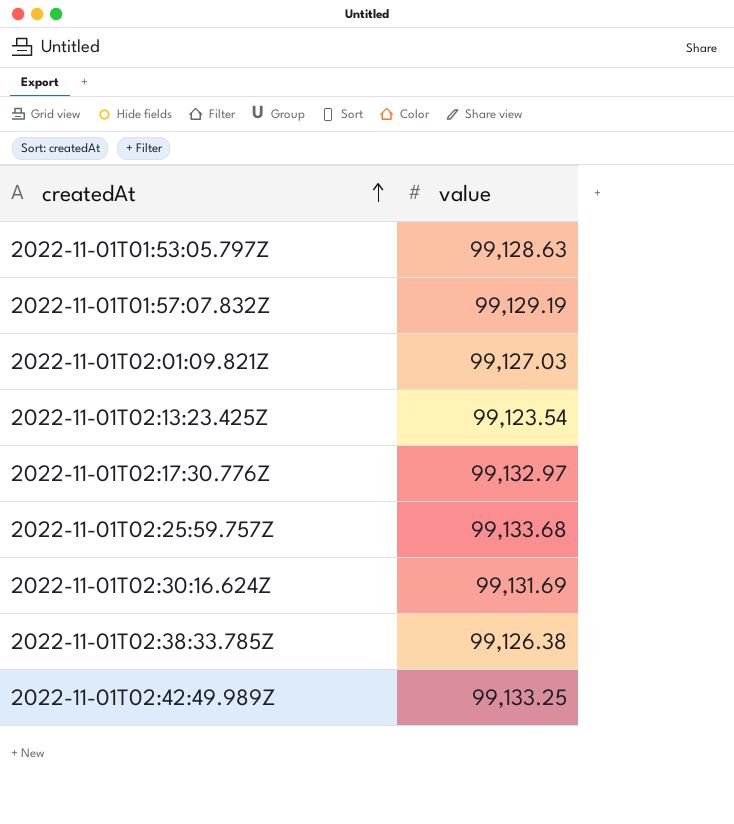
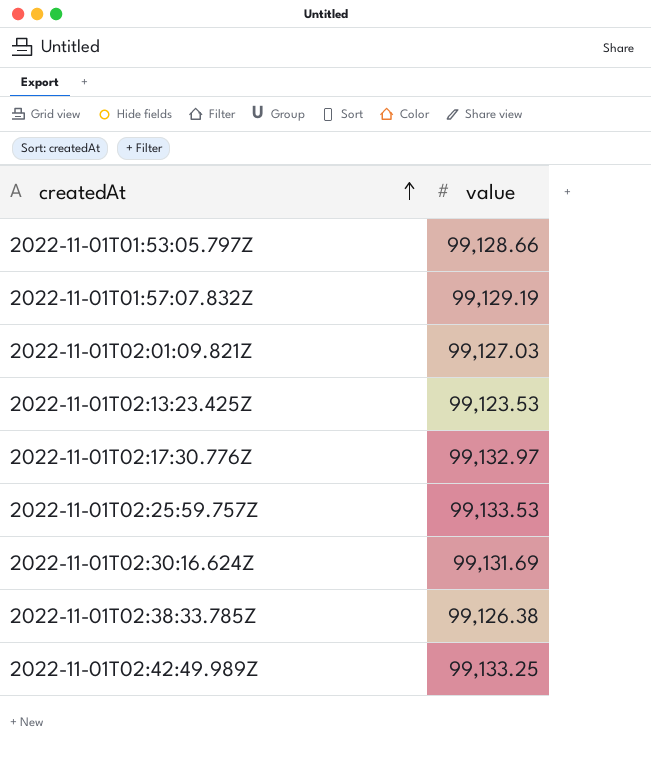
2022-11-01T01:53:05.797Z | value: 99,128.63 -> 99,128.66
2022-11-01T02:13:23.425Z | value: 99,123.54 -> 99,123.53
2022-11-01T02:25:59.757Z | value: 99,133.68 -> 99,133.53

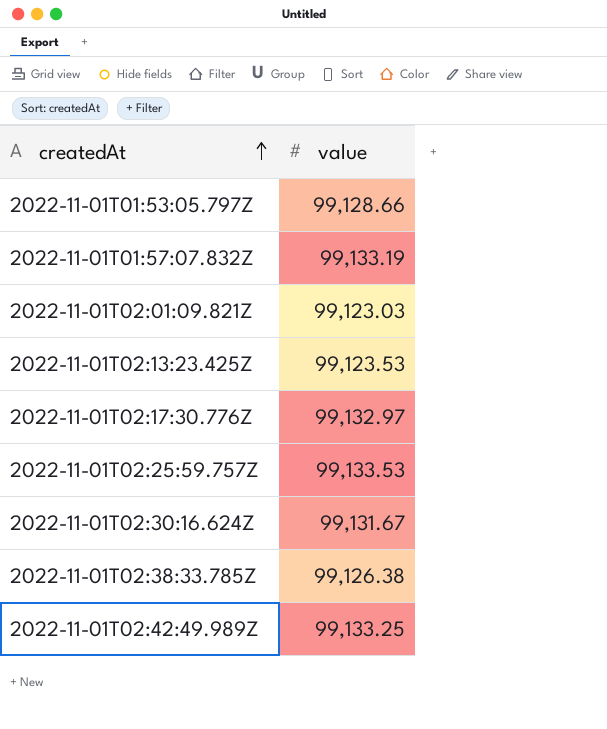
2022-11-01T01:57:07.832Z | value: 99,129.19 -> 99,133.19
2022-11-01T02:01:09.821Z | value: 99,127.03 -> 99,123.03
2022-11-01T02:30:16.624Z | value: 99,131.69 -> 99,131.67

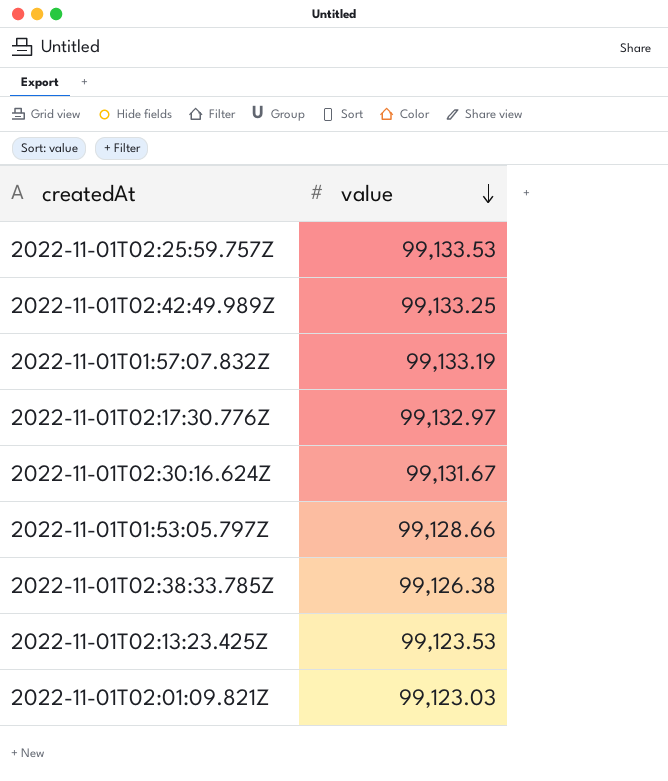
row order: createdAt ascending -> value descending

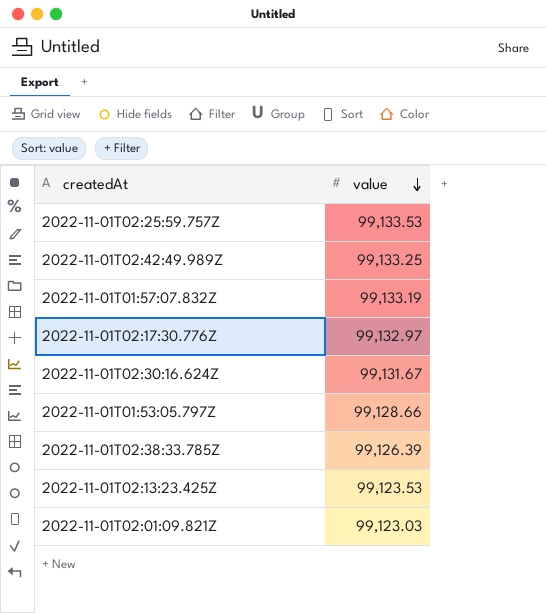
2022-11-01T02:38:33.785Z | value: 99,126.38 -> 99,126.39

